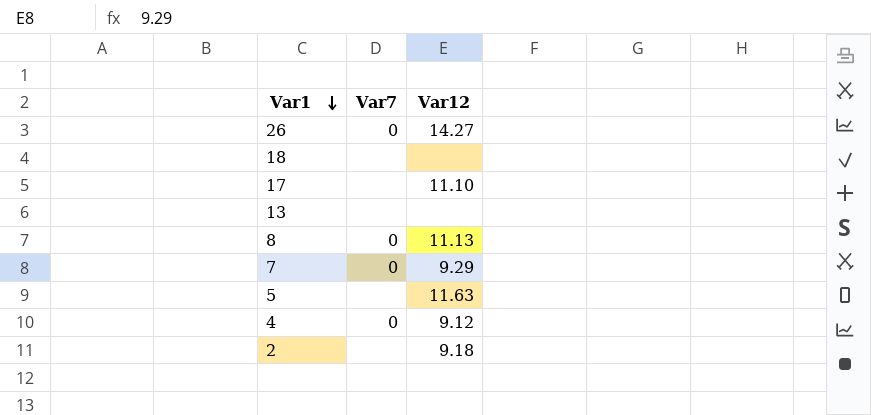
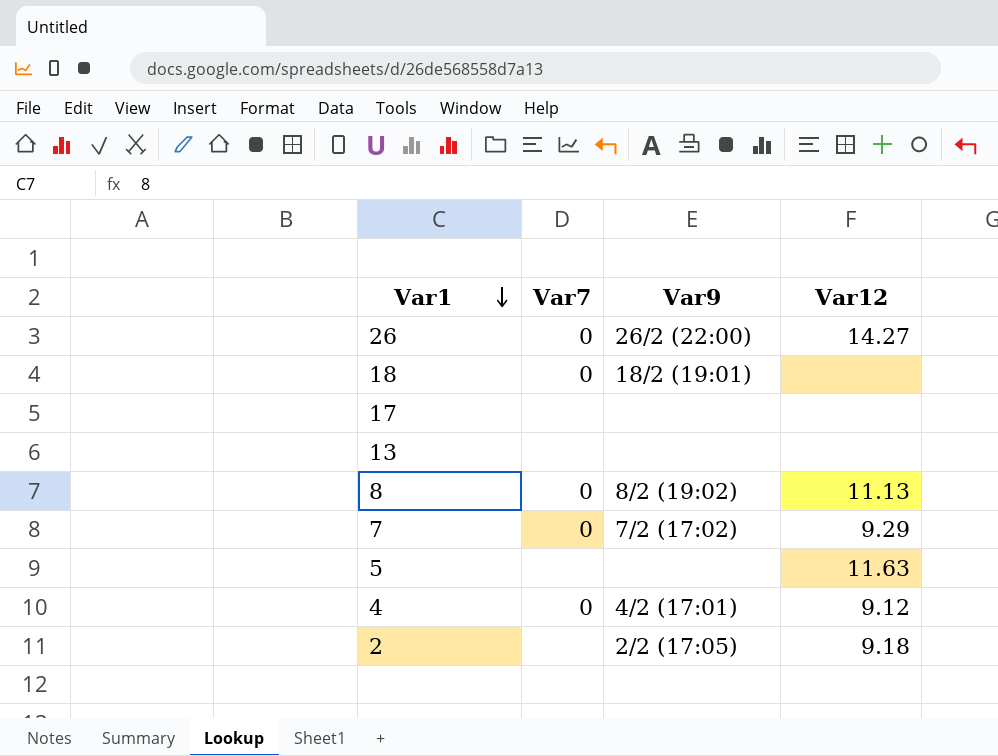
column Var9 | position: none -> 3
18 | Var7: none -> 0
17 | Var12: 11.10 -> none

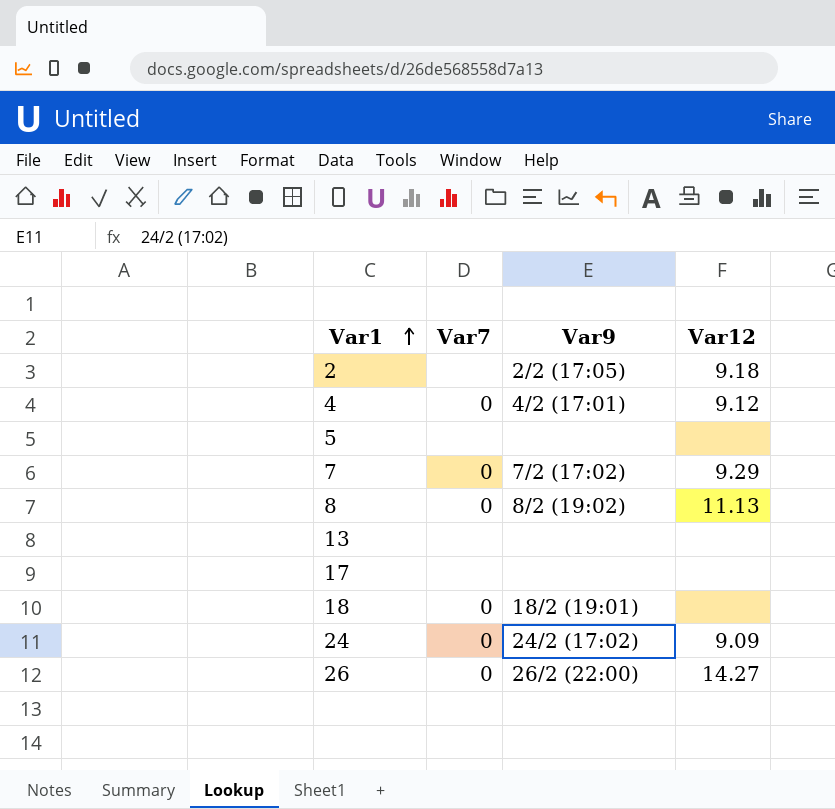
row order: Var1 descending -> Var1 ascending
5 | Var12: 11.63 -> none
row 24: none -> 0 | 24/2 (17:02) | 9.09

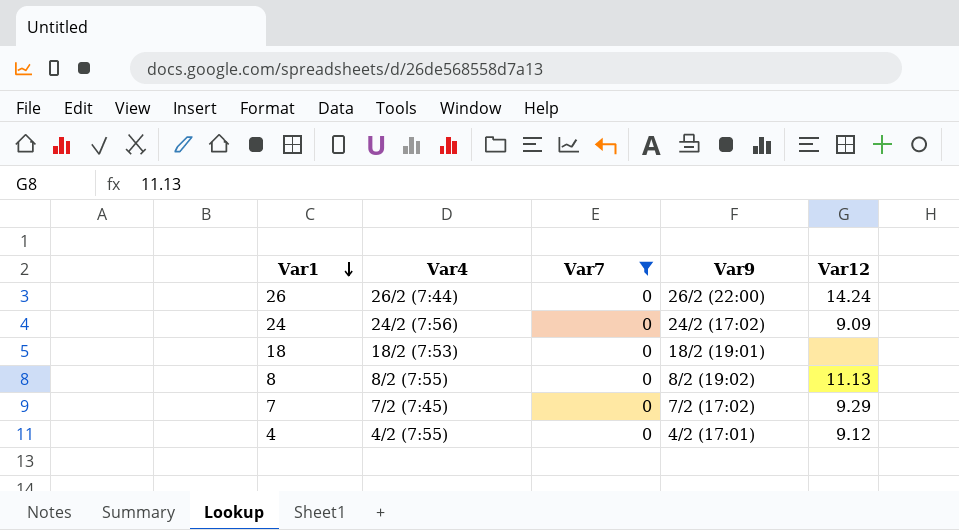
filter: none -> Var7 = 0
row order: Var1 ascending -> Var1 descending
column Var4 | position: none -> 2
26 | Var12: 14.27 -> 14.24

